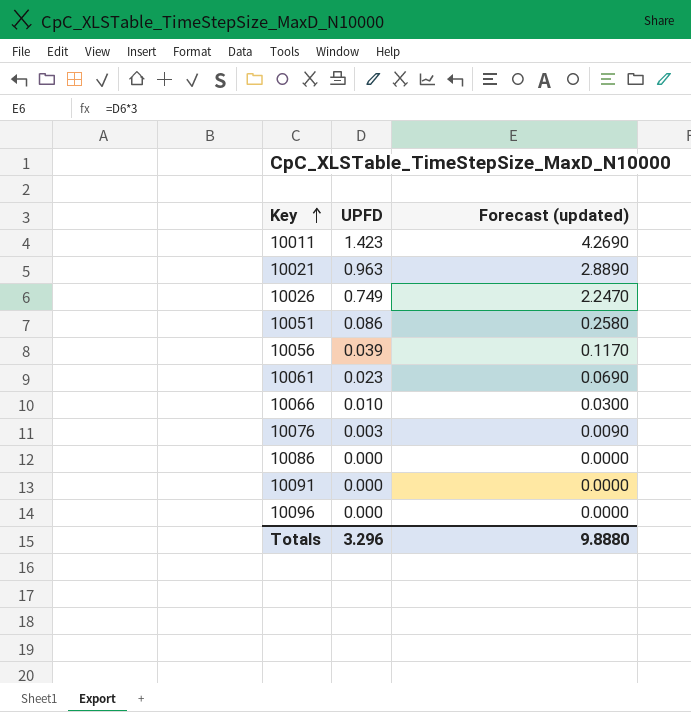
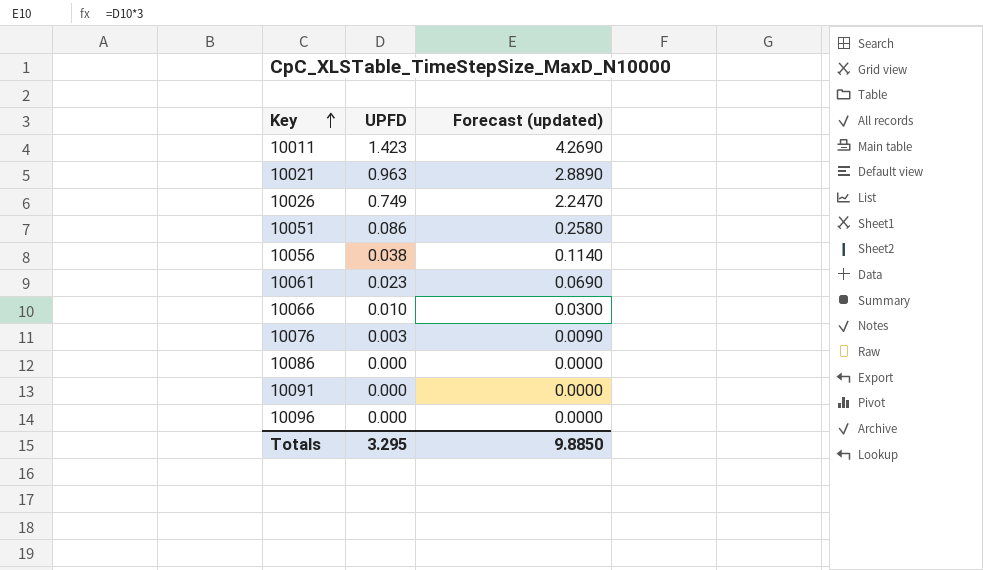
10056 | UPFD: 0.039 -> 0.038
10056 | Forecast (updated): 0.1170 -> 0.1140
Totals | UPFD: 3.296 -> 3.295
Totals | Forecast (updated): 9.8880 -> 9.8850

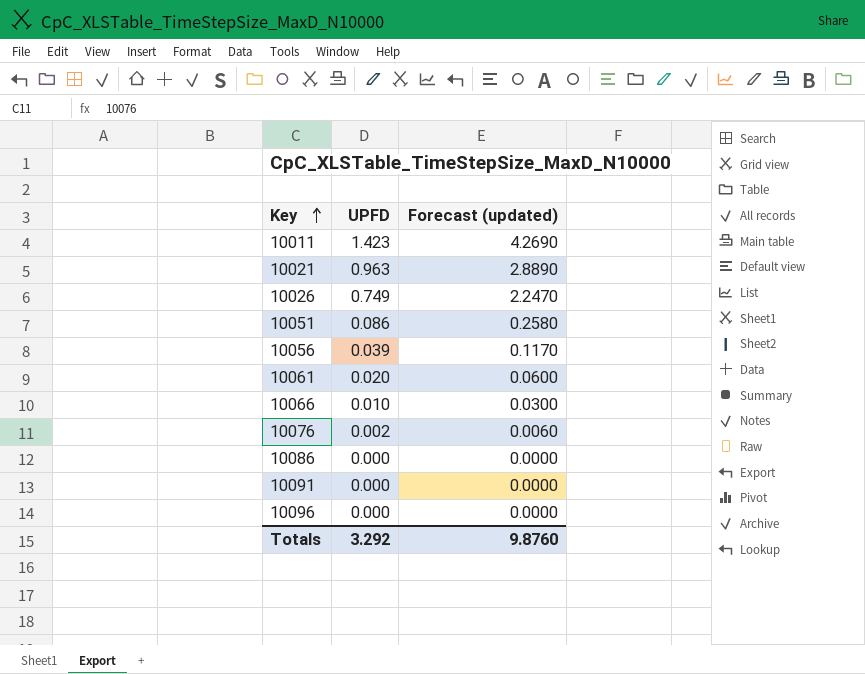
10056 | UPFD: 0.038 -> 0.039
10056 | Forecast (updated): 0.1140 -> 0.1170
10061 | UPFD: 0.023 -> 0.020
10061 | Forecast (updated): 0.0690 -> 0.0600
10076 | UPFD: 0.003 -> 0.002
10076 | Forecast (updated): 0.0090 -> 0.0060
Totals | UPFD: 3.295 -> 3.292
Totals | Forecast (updated): 9.8850 -> 9.8760

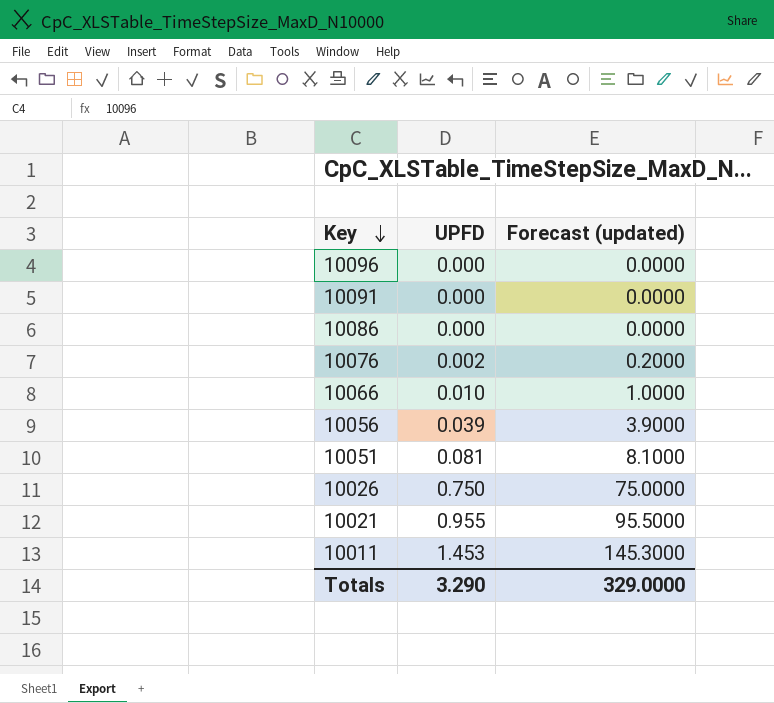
row order: Key ascending -> Key descending
column Forecast (updated) | formula: [UPFD] * 3 -> [UPFD] * 100
row 10061: 0.020 | 0.0600 -> none
10051 | UPFD: 0.086 -> 0.081
10026 | UPFD: 0.749 -> 0.750
10021 | UPFD: 0.963 -> 0.955
10011 | UPFD: 1.423 -> 1.453
Totals | UPFD: 3.292 -> 3.290
Totals | Forecast (updated): 9.8760 -> 329.0000

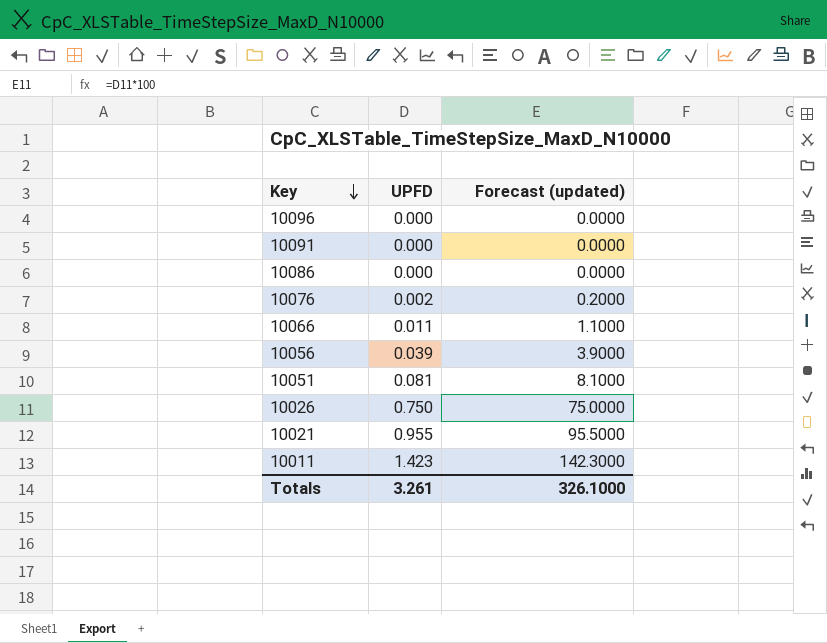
10066 | UPFD: 0.010 -> 0.011
10066 | Forecast (updated): 1.0000 -> 1.1000
10011 | UPFD: 1.453 -> 1.423
10011 | Forecast (updated): 145.3000 -> 142.3000
Totals | UPFD: 3.290 -> 3.261
Totals | Forecast (updated): 329.0000 -> 326.1000

